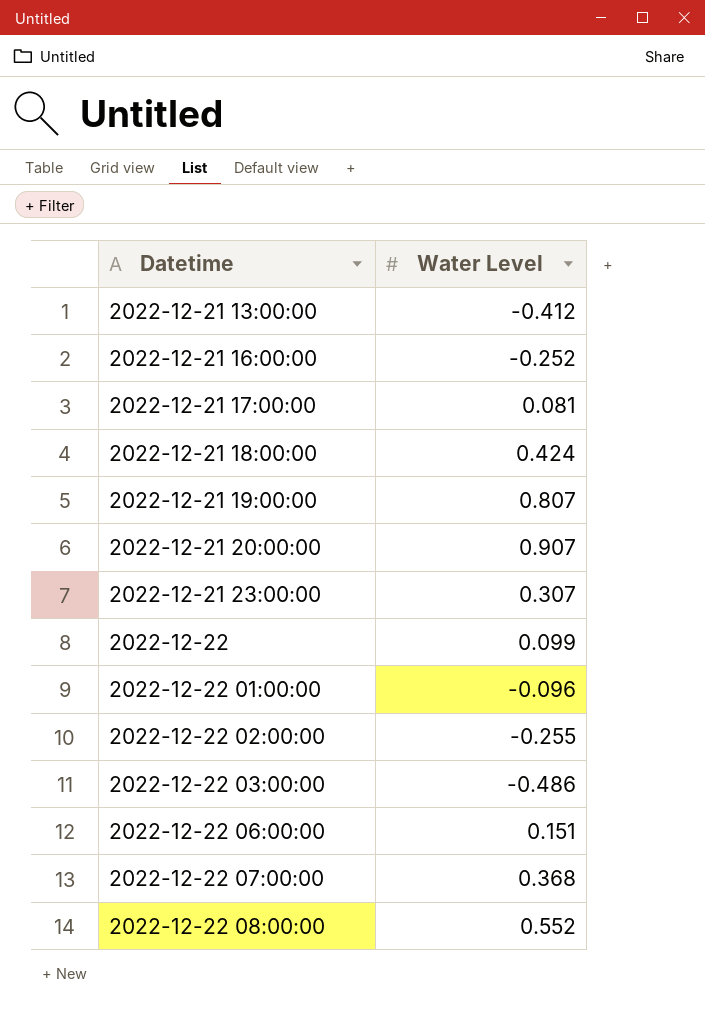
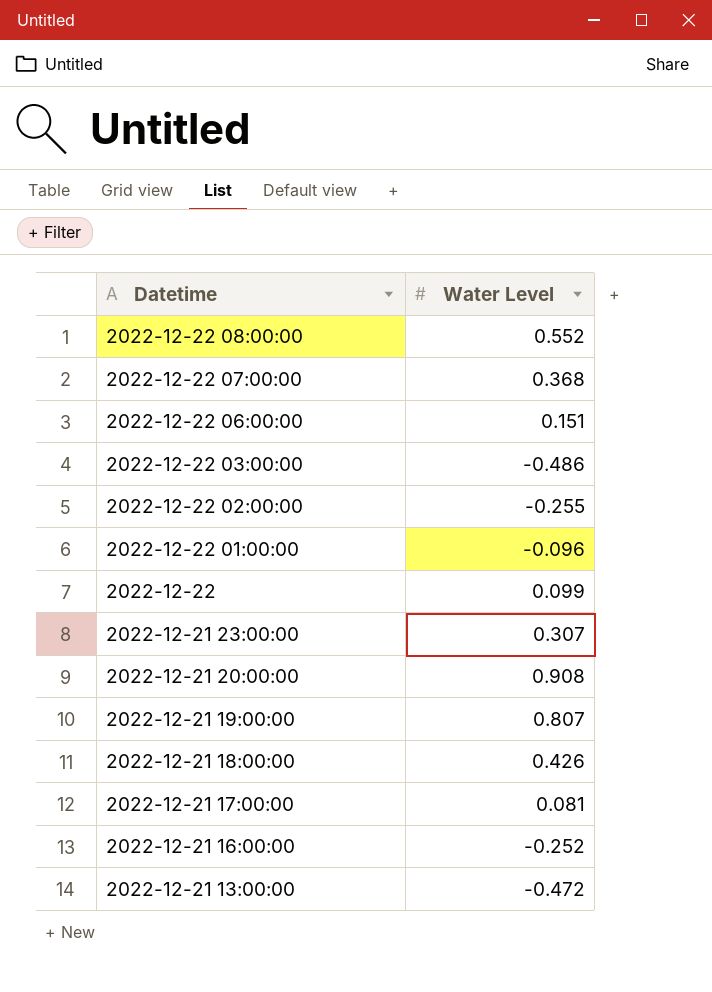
row order: Datetime ascending -> Datetime descending
2022-12-21 20:00:00 | Water Level: 0.907 -> 0.908
2022-12-21 18:00:00 | Water Level: 0.424 -> 0.426
2022-12-21 13:00:00 | Water Level: -0.412 -> -0.472

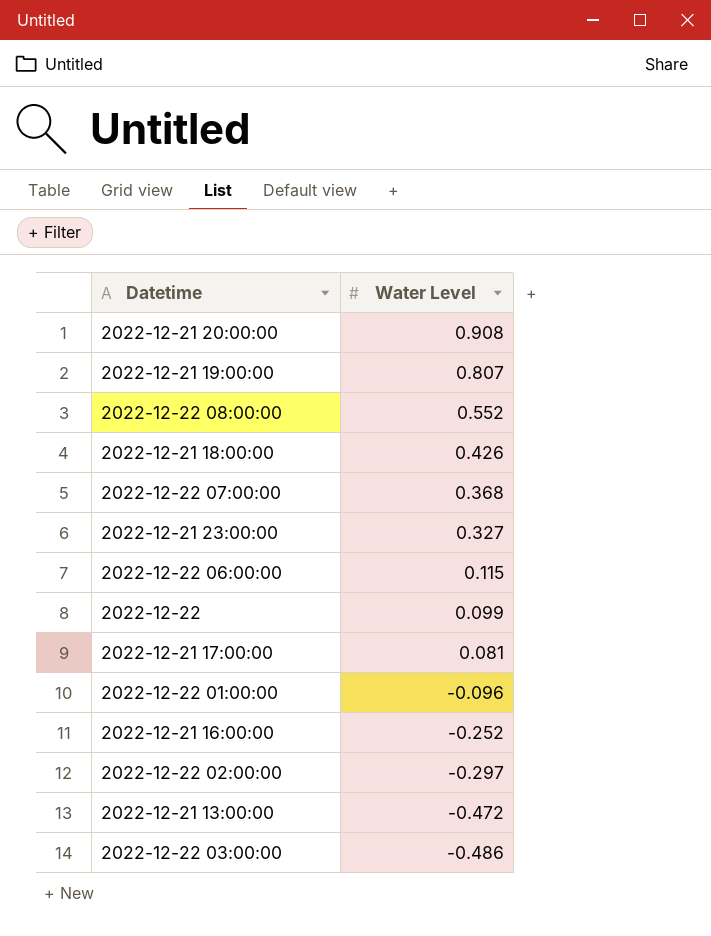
row order: Datetime descending -> Water Level descending
2022-12-21 23:00:00 | Water Level: 0.307 -> 0.327
2022-12-22 06:00:00 | Water Level: 0.151 -> 0.115
2022-12-22 02:00:00 | Water Level: -0.255 -> -0.297

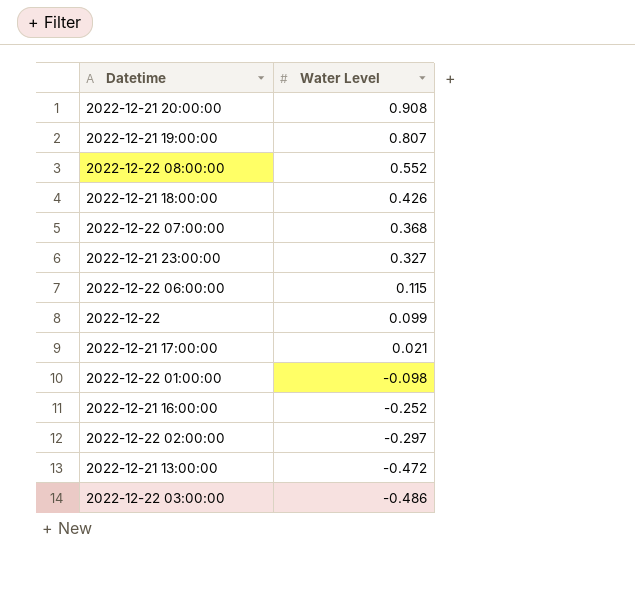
2022-12-21 17:00:00 | Water Level: 0.081 -> 0.021
2022-12-22 01:00:00 | Water Level: -0.096 -> -0.098

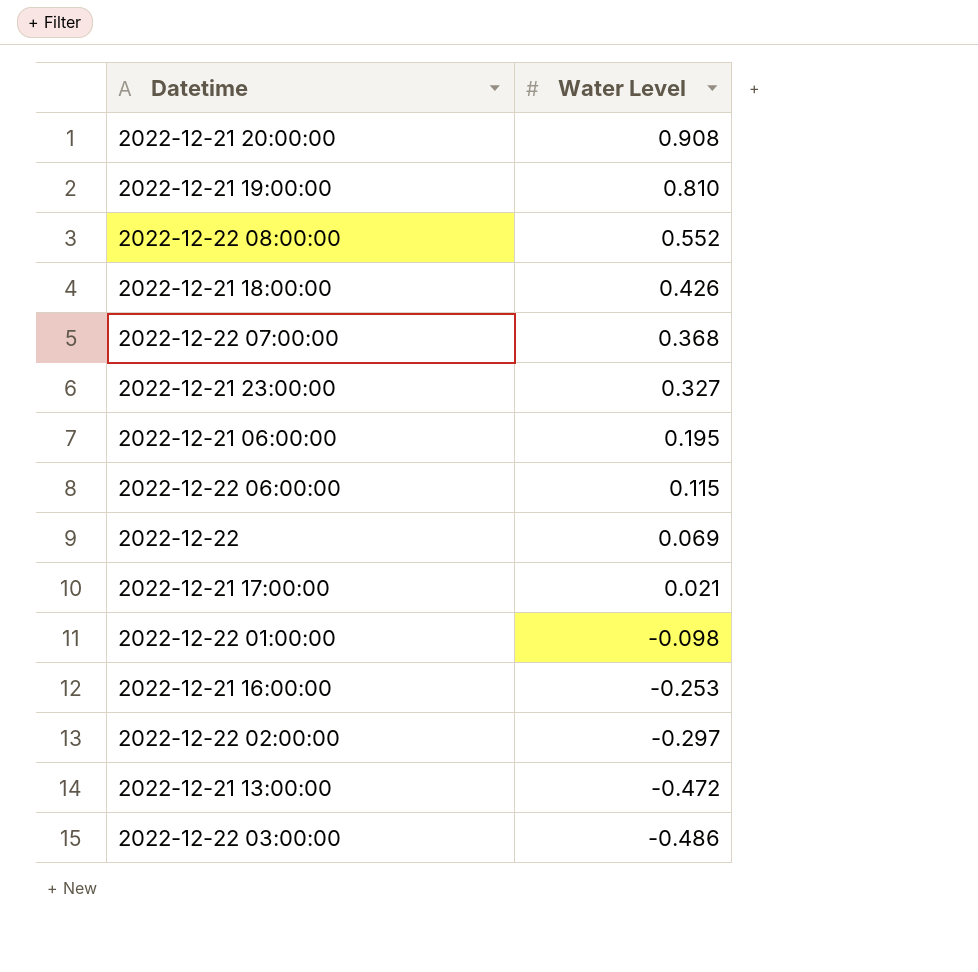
2022-12-21 19:00:00 | Water Level: 0.807 -> 0.810
row 2022-12-21 06:00:00: none -> 0.195
2022-12-22 | Water Level: 0.099 -> 0.069
2022-12-21 16:00:00 | Water Level: -0.252 -> -0.253

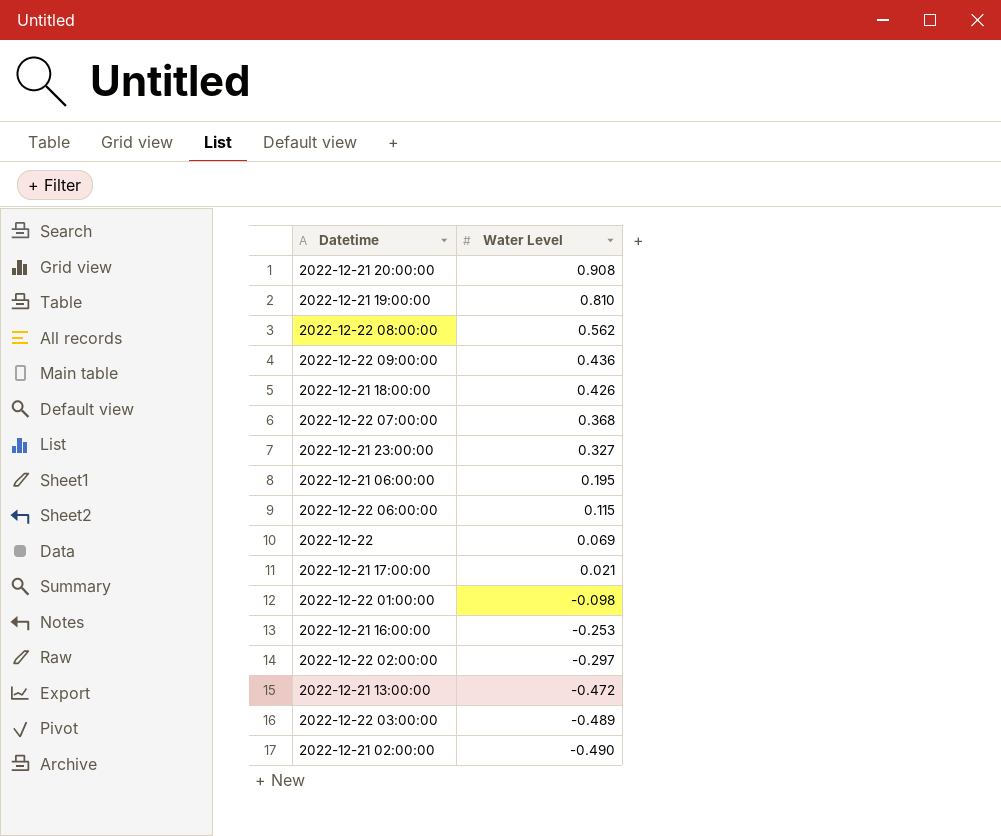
2022-12-22 08:00:00 | Water Level: 0.552 -> 0.562
row 2022-12-22 09:00:00: none -> 0.436
2022-12-22 03:00:00 | Water Level: -0.486 -> -0.489
row 2022-12-21 02:00:00: none -> -0.490

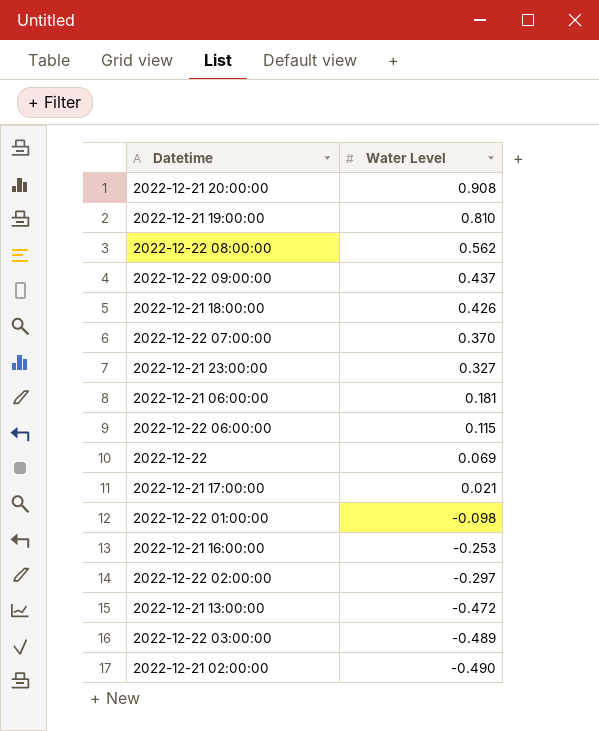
2022-12-22 09:00:00 | Water Level: 0.436 -> 0.437
2022-12-22 07:00:00 | Water Level: 0.368 -> 0.370
2022-12-21 06:00:00 | Water Level: 0.195 -> 0.181

